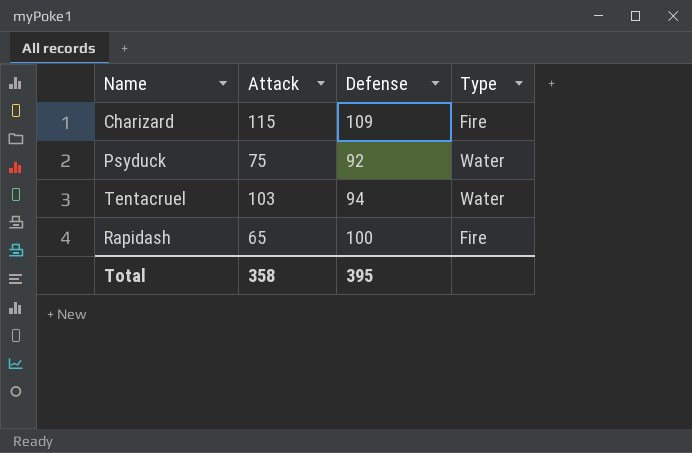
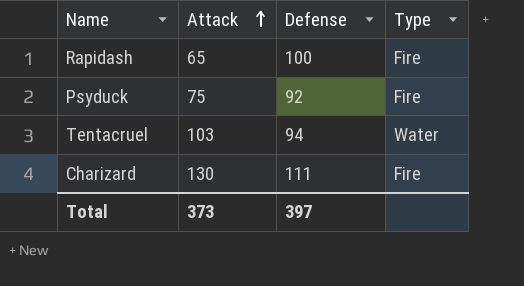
row order: none -> Attack ascending
Psyduck | Type: Water -> Fire
Charizard | Attack: 115 -> 130
Charizard | Defense: 109 -> 111
Total | Attack: 358 -> 373
Total | Defense: 395 -> 397

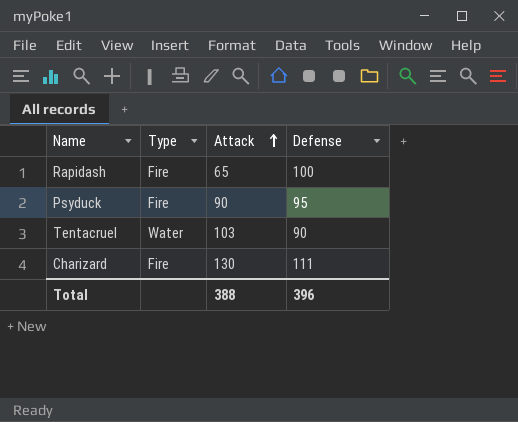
column Type | position: 4 -> 2
Psyduck | Attack: 75 -> 90
Psyduck | Defense: 92 -> 95
Tentacruel | Defense: 94 -> 90
Total | Attack: 373 -> 388
Total | Defense: 397 -> 396

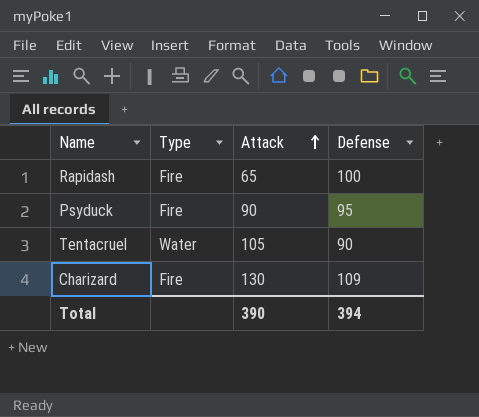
Tentacruel | Attack: 103 -> 105
Charizard | Defense: 111 -> 109
Total | Attack: 388 -> 390
Total | Defense: 396 -> 394

